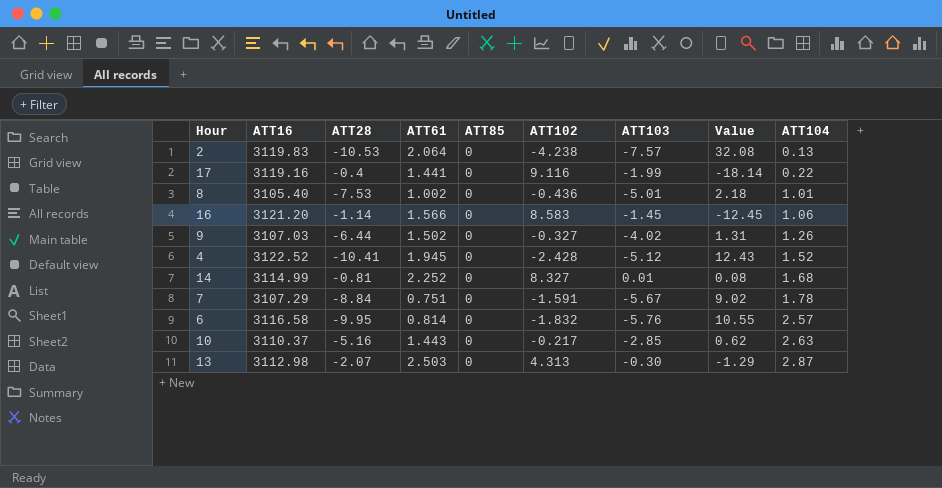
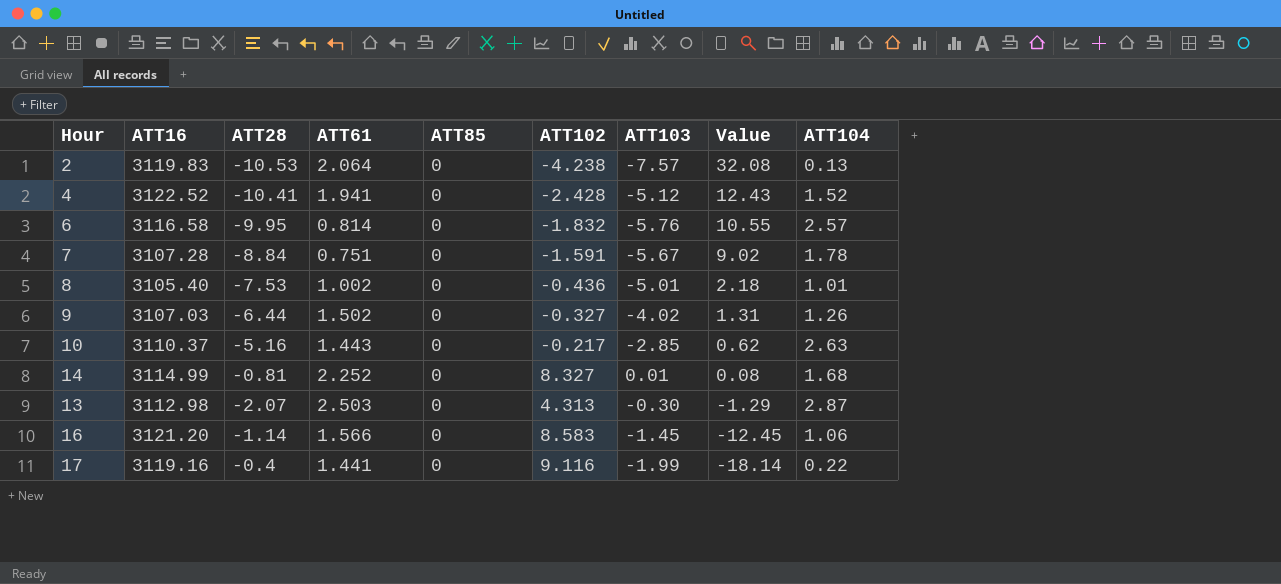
row order: ATT104 ascending -> Value descending
4 | ATT61: 1.945 -> 1.941
7 | ATT16: 3107.29 -> 3107.28

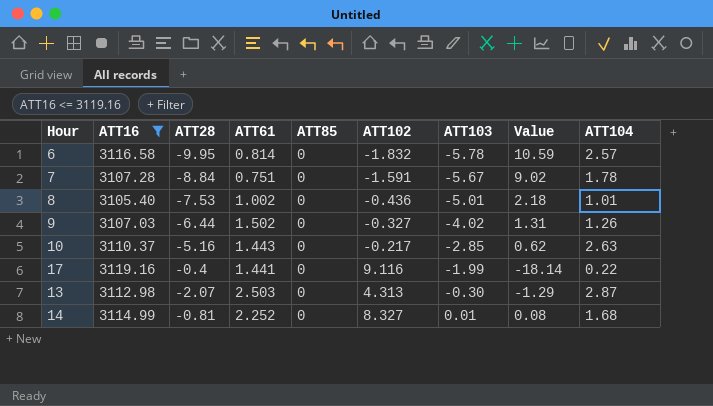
filter: none -> ATT16 <= 3119.16
row order: Value descending -> ATT103 ascending
6 | ATT103: -5.76 -> -5.78
6 | Value: 10.55 -> 10.59

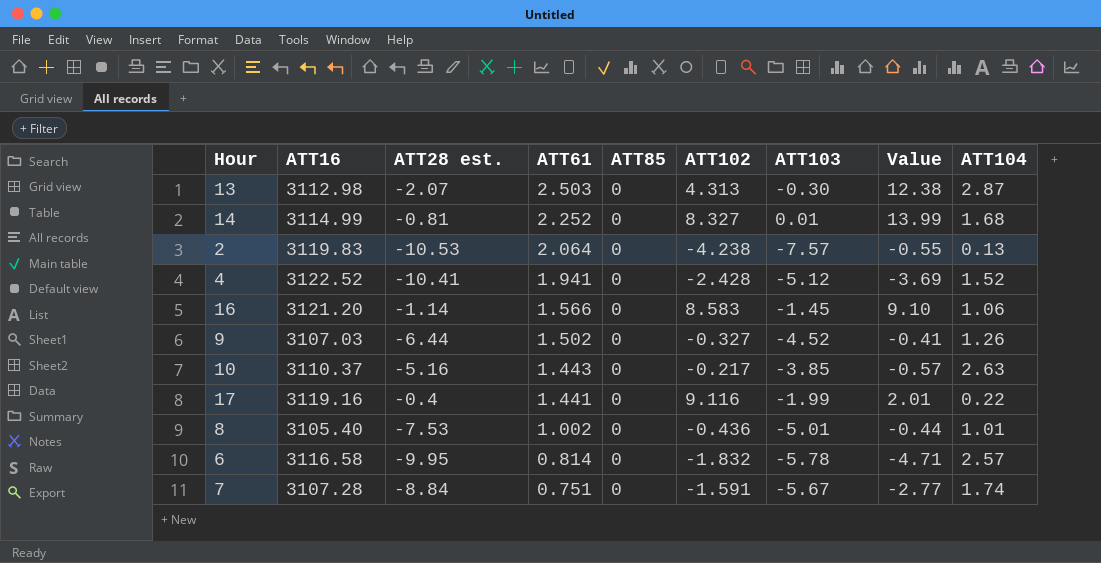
filter: ATT16 <= 3119.16 -> none
row order: ATT103 ascending -> ATT61 descending
column name: ATT28 -> ATT28 est.
column Value | formula: [ATT102] * [ATT103] -> [ATT102] * [ATT104]
9 | ATT103: -4.02 -> -4.52
10 | ATT103: -2.85 -> -3.85
7 | ATT104: 1.78 -> 1.74

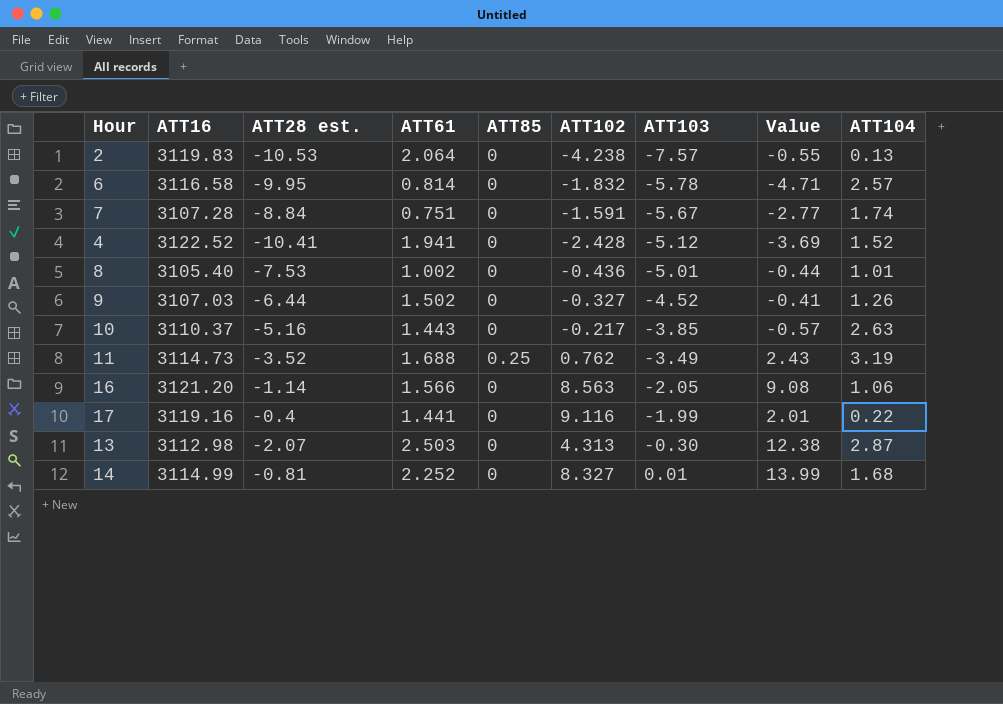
row order: ATT61 descending -> ATT103 ascending
row 11: none -> 3114.73 | -3.52 | 1.688 | 0.25 | 0.762 | -3.49 | 2.43 | 3.19
16 | ATT102: 8.583 -> 8.563
16 | ATT103: -1.45 -> -2.05
16 | Value: 9.10 -> 9.08

